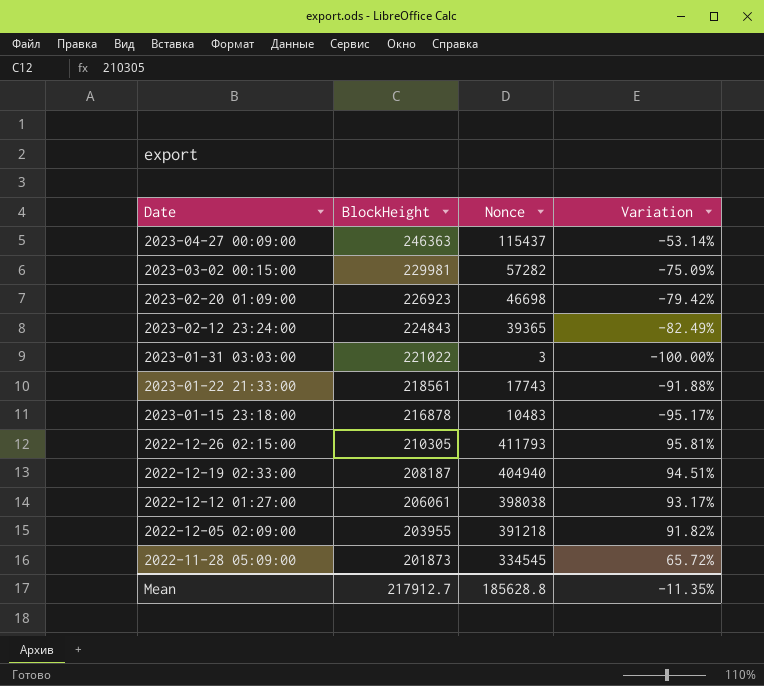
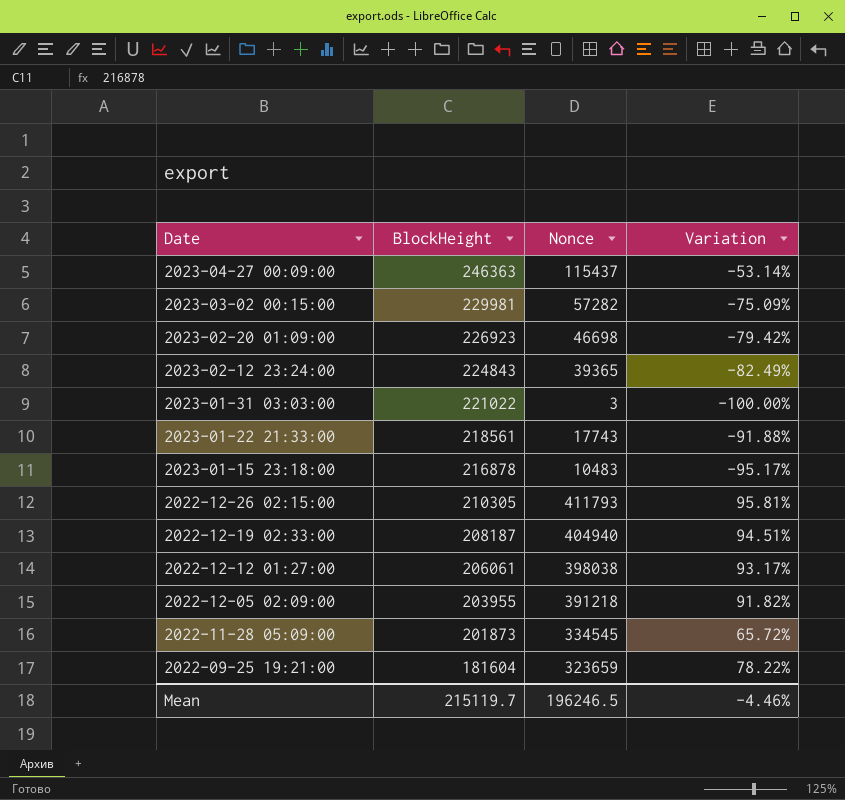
row 2022-09-25 19:21:00: none -> 181604 | 323659 | 78.22%
Mean | BlockHeight: 217912.7 -> 215119.7
Mean | Nonce: 185628.8 -> 196246.5
Mean | Variation: -11.35% -> -4.46%

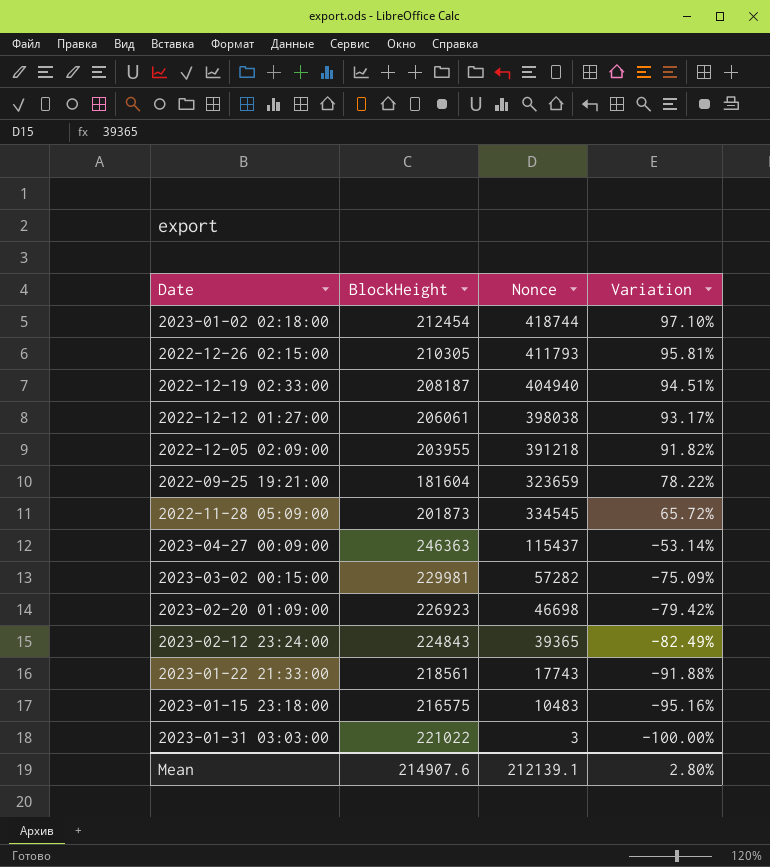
row order: Date descending -> Variation descending
row 2023-01-02 02:18:00: none -> 212454 | 418744 | 97.10%
2023-01-15 23:18:00 | BlockHeight: 216878 -> 216575
2023-01-15 23:18:00 | Variation: -95.17% -> -95.16%
Mean | BlockHeight: 215119.7 -> 214907.6
Mean | Nonce: 196246.5 -> 212139.1
Mean | Variation: -4.46% -> 2.80%

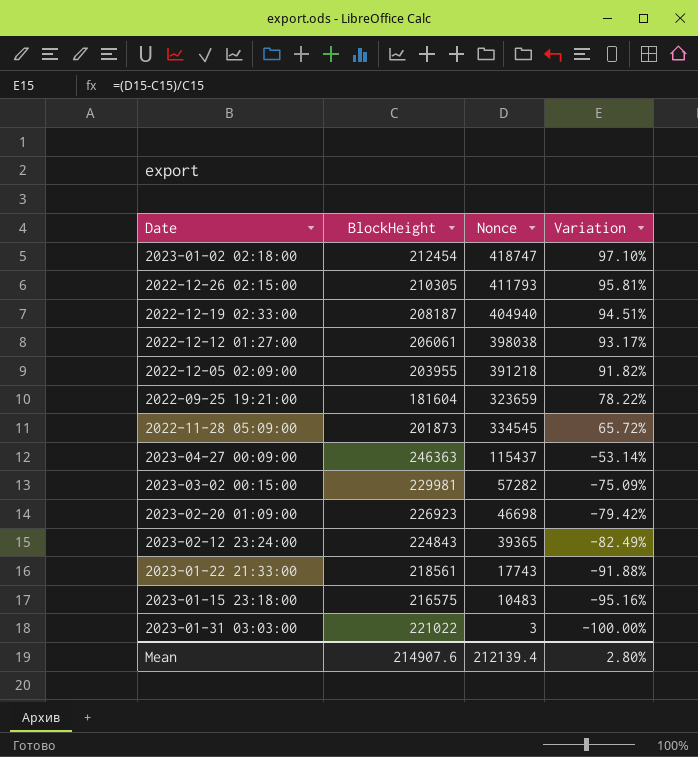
2023-01-02 02:18:00 | Nonce: 418744 -> 418747
Mean | Nonce: 212139.1 -> 212139.4

